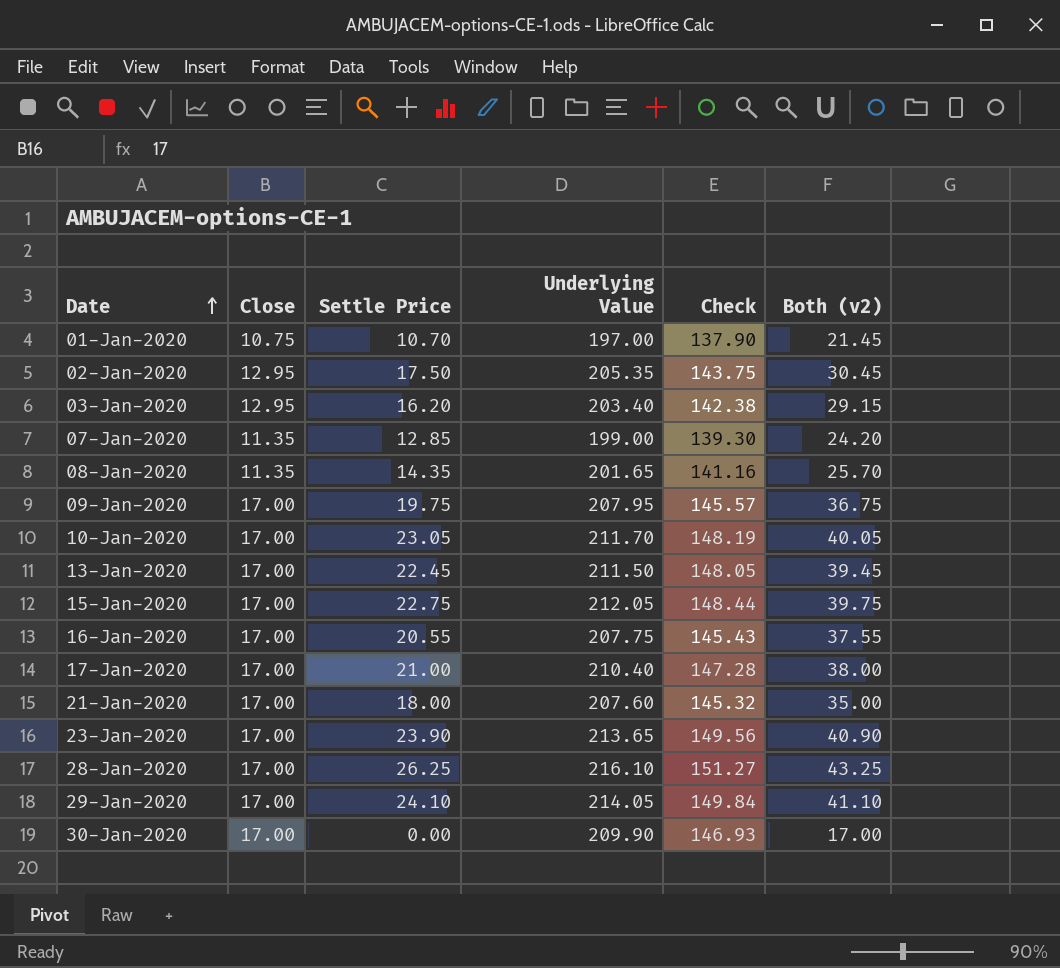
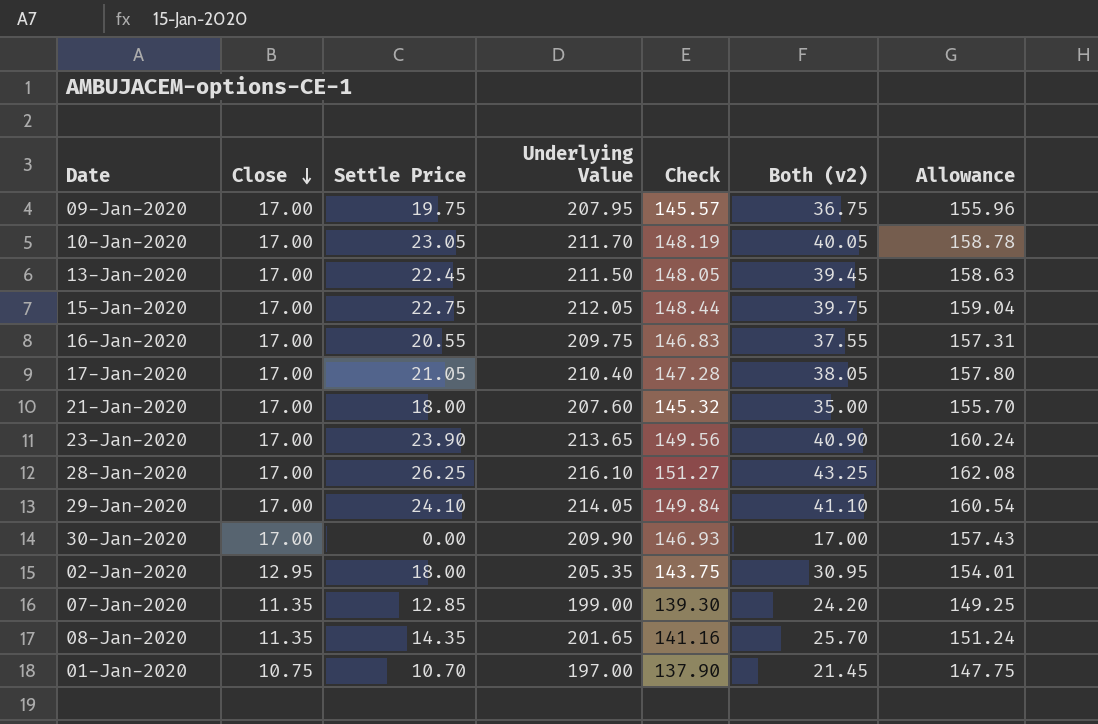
row order: Date ascending -> Close descending
column Allowance | formula: none -> [Underlying Value] * 0.75
row 03-Jan-2020: 12.95 | 16.20 | 203.40 | 142.38 | 29.15 -> none
16-Jan-2020 | Underlying Value: 207.75 -> 209.75
16-Jan-2020 | Check: 145.43 -> 146.83
17-Jan-2020 | Settle Price: 21.00 -> 21.05
17-Jan-2020 | Both (v2): 38.00 -> 38.05
02-Jan-2020 | Settle Price: 17.50 -> 18.00
02-Jan-2020 | Both (v2): 30.45 -> 30.95

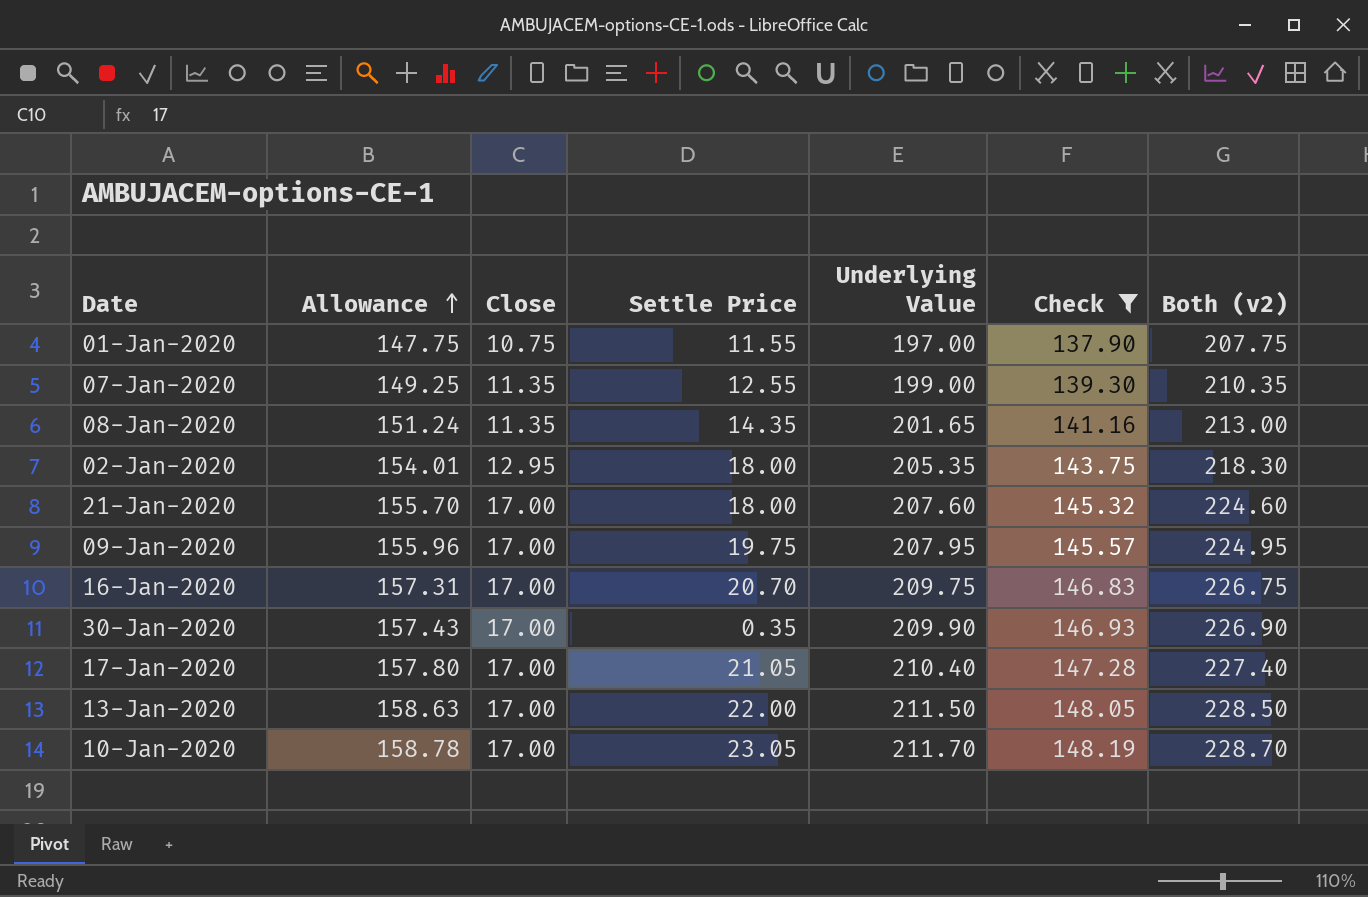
filter: none -> Check <= 148.19
row order: Close descending -> Allowance ascending
column Allowance | position: 7 -> 2
column Both (v2) | formula: [Close] + [Settle Price] -> [Close] + [Underlying Value]
01-Jan-2020 | Settle Price: 10.70 -> 11.55
07-Jan-2020 | Settle Price: 12.85 -> 12.55
16-Jan-2020 | Settle Price: 20.55 -> 20.70
30-Jan-2020 | Settle Price: 0.00 -> 0.35
13-Jan-2020 | Settle Price: 22.45 -> 22.00

